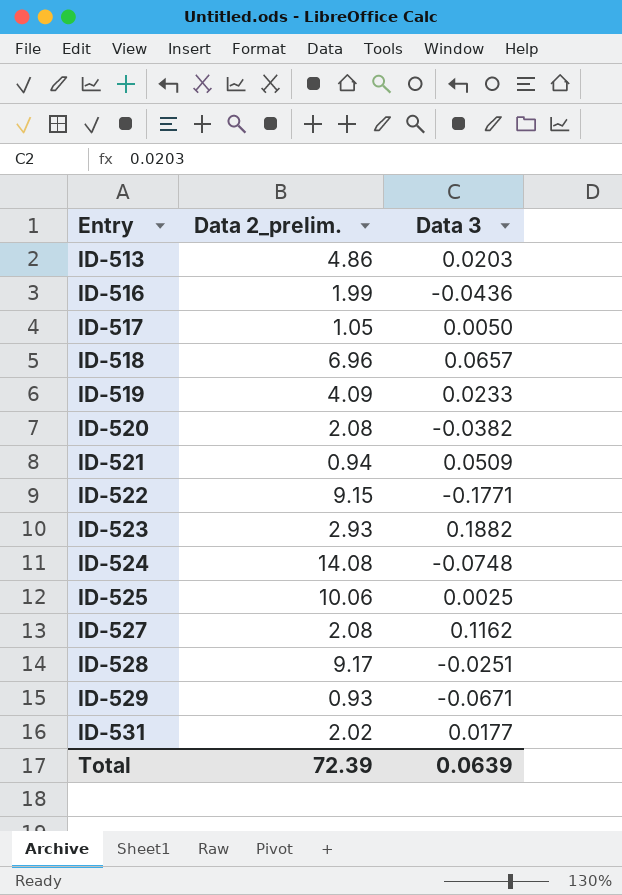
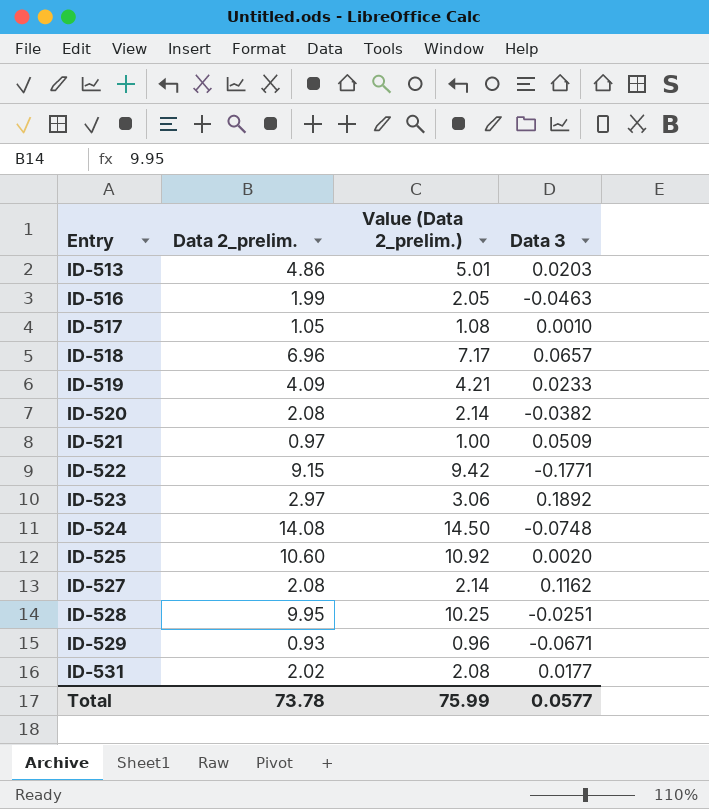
column Value (Data 2_prelim.) | formula: none -> [Data 2_prelim.] * 1.03
ID-516 | Data 3: -0.0436 -> -0.0463
ID-517 | Data 3: 0.0050 -> 0.0010
ID-521 | Data 2_prelim.: 0.94 -> 0.97
ID-523 | Data 2_prelim.: 2.93 -> 2.97
ID-523 | Data 3: 0.1882 -> 0.1892
ID-525 | Data 2_prelim.: 10.06 -> 10.60
ID-525 | Data 3: 0.0025 -> 0.0020
ID-528 | Data 2_prelim.: 9.17 -> 9.95
Total | Data 2_prelim.: 72.39 -> 73.78
Total | Data 3: 0.0639 -> 0.0577

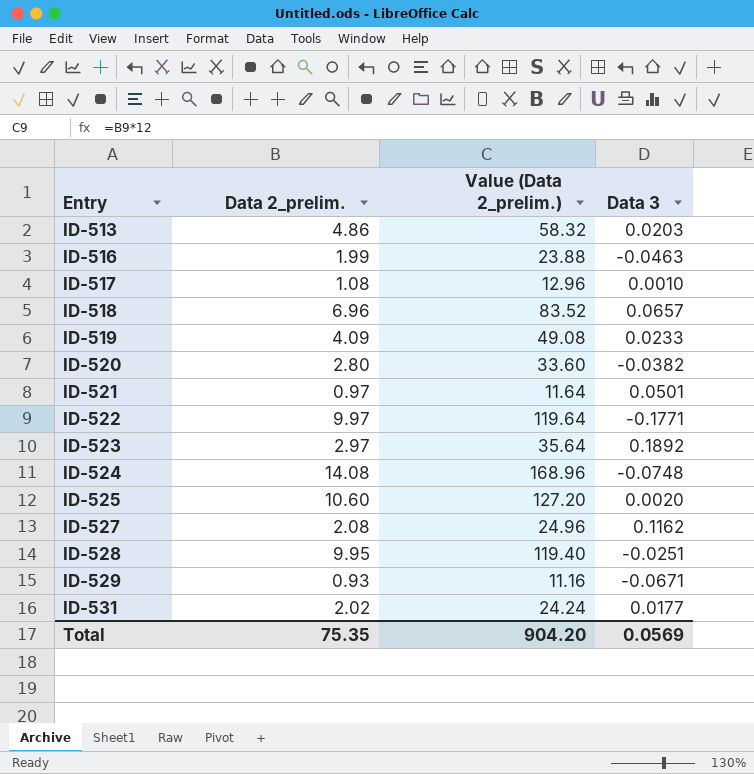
column Value (Data 2_prelim.) | formula: [Data 2_prelim.] * 1.03 -> [Data 2_prelim.] * 12
ID-517 | Data 2_prelim.: 1.05 -> 1.08
ID-520 | Data 2_prelim.: 2.08 -> 2.80
ID-521 | Data 3: 0.0509 -> 0.0501
ID-522 | Data 2_prelim.: 9.15 -> 9.97
Total | Data 2_prelim.: 73.78 -> 75.35
Total | Value (Data 2_prelim.): 75.99 -> 904.20
Total | Data 3: 0.0577 -> 0.0569

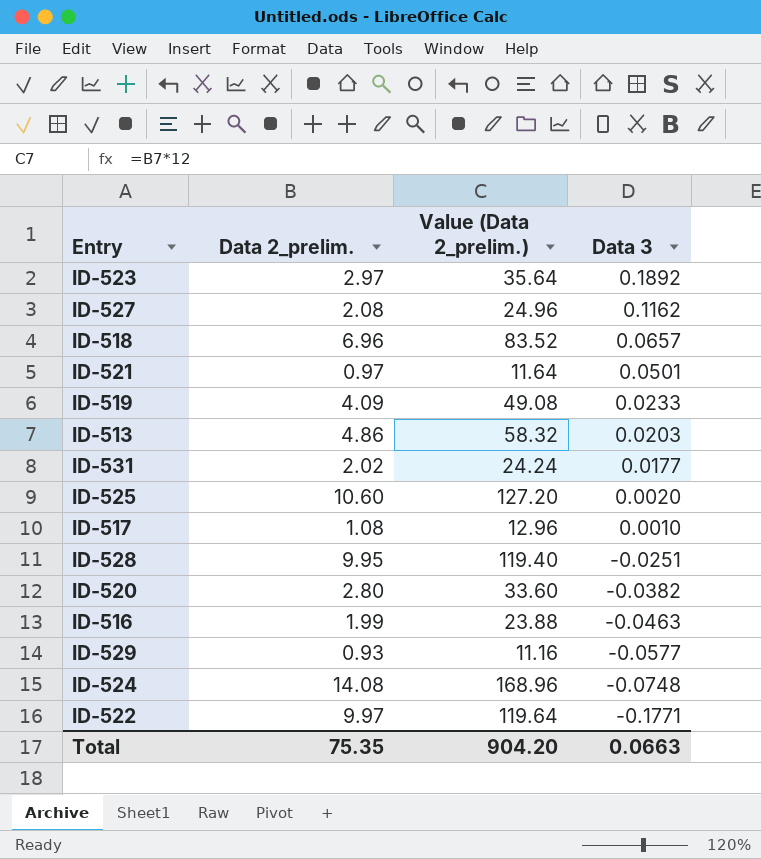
row order: Entry ascending -> Data 3 descending
ID-529 | Data 3: -0.0671 -> -0.0577
Total | Data 3: 0.0569 -> 0.0663

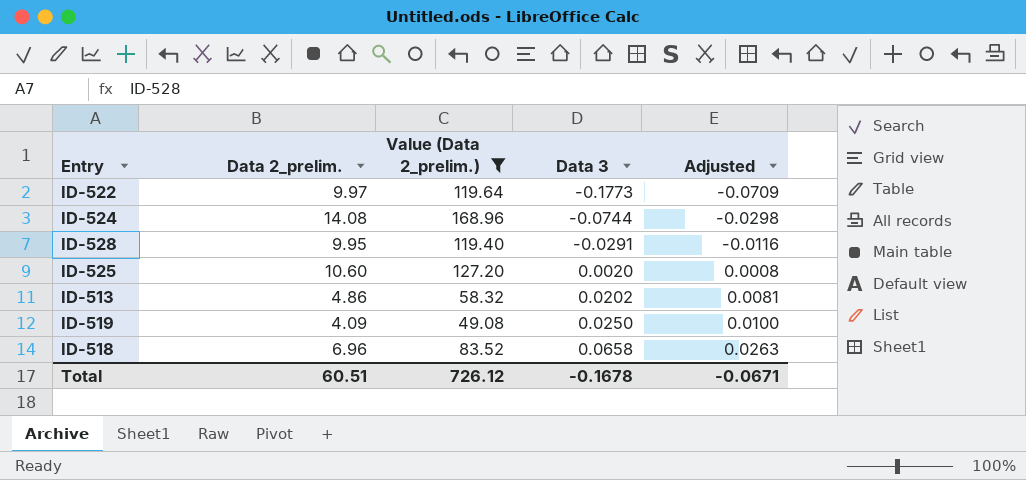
filter: none -> Value (Data 2_prelim.) >= 49.08
row order: Data 3 descending -> Data 3 ascending
column Adjusted | formula: none -> [Data 3] * 0.4
ID-522 | Data 3: -0.1771 -> -0.1773
ID-524 | Data 3: -0.0748 -> -0.0744
ID-528 | Data 3: -0.0251 -> -0.0291
ID-513 | Data 3: 0.0203 -> 0.0202
ID-519 | Data 3: 0.0233 -> 0.0250
ID-518 | Data 3: 0.0657 -> 0.0658
Total | Data 2_prelim.: 75.35 -> 60.51
Total | Value (Data 2_prelim.): 904.20 -> 726.12
Total | Data 3: 0.0663 -> -0.1678

